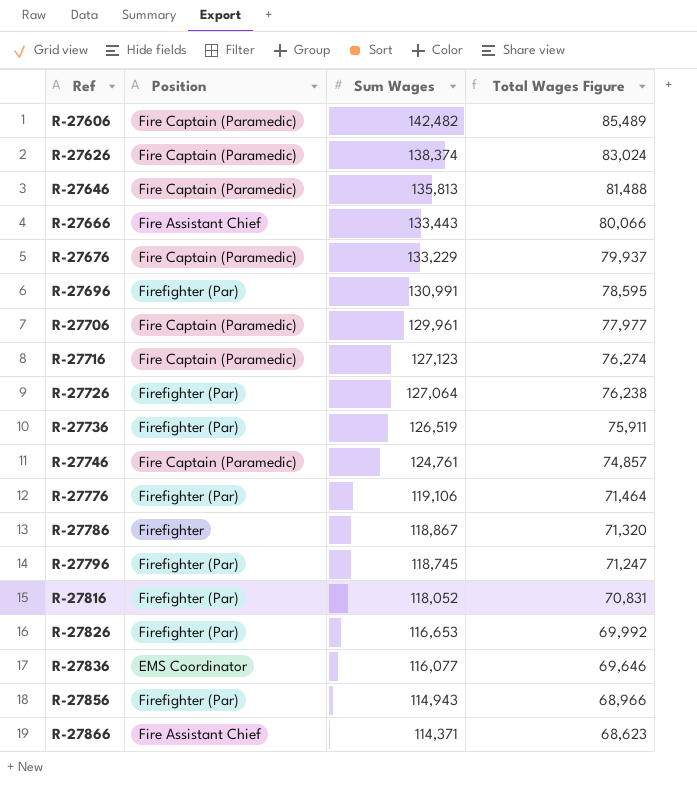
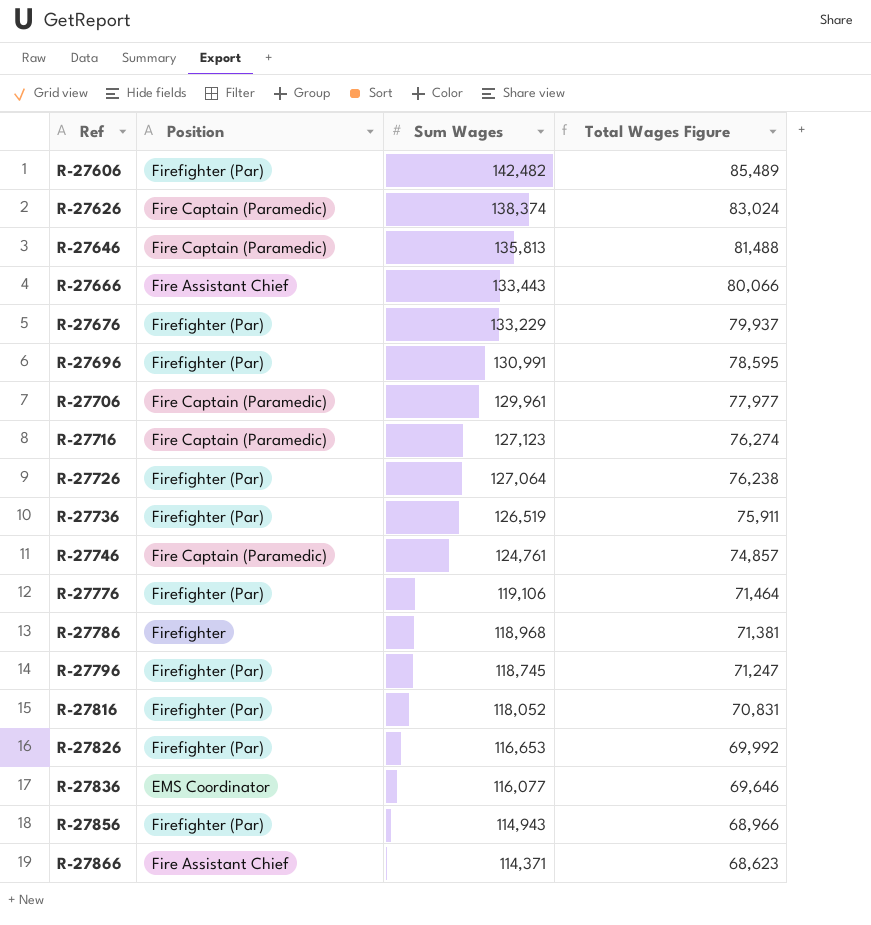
R-27606 | Position: Fire Captain (Paramedic) -> Firefighter (Par)
R-27676 | Position: Fire Captain (Paramedic) -> Firefighter (Par)
R-27786 | Sum Wages: 118,867 -> 118,968
R-27786 | Total Wages Figure: 71,320 -> 71,381

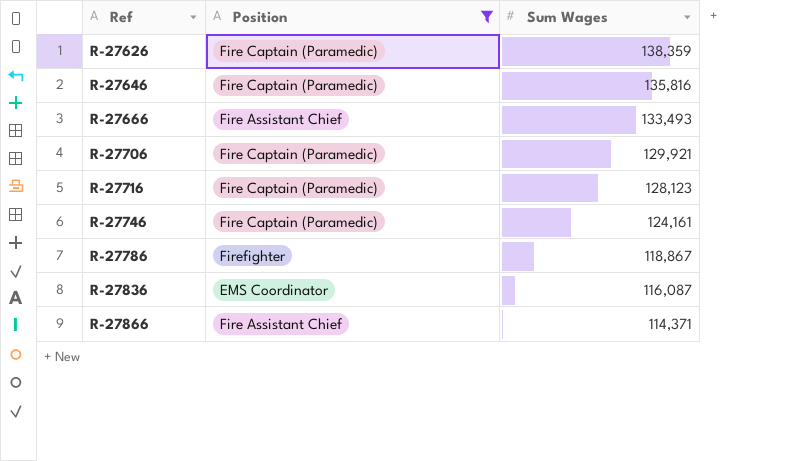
filter: none -> Position != Firefighter (Par)
column Total Wages Figure | formula: [Sum Wages] * 0.6 -> none
R-27626 | Sum Wages: 138,374 -> 138,359
R-27646 | Sum Wages: 135,813 -> 135,816
R-27666 | Sum Wages: 133,443 -> 133,493
R-27706 | Sum Wages: 129,961 -> 129,921
R-27716 | Sum Wages: 127,123 -> 128,123
R-27746 | Sum Wages: 124,761 -> 124,161
R-27786 | Sum Wages: 118,968 -> 118,867
R-27836 | Sum Wages: 116,077 -> 116,087

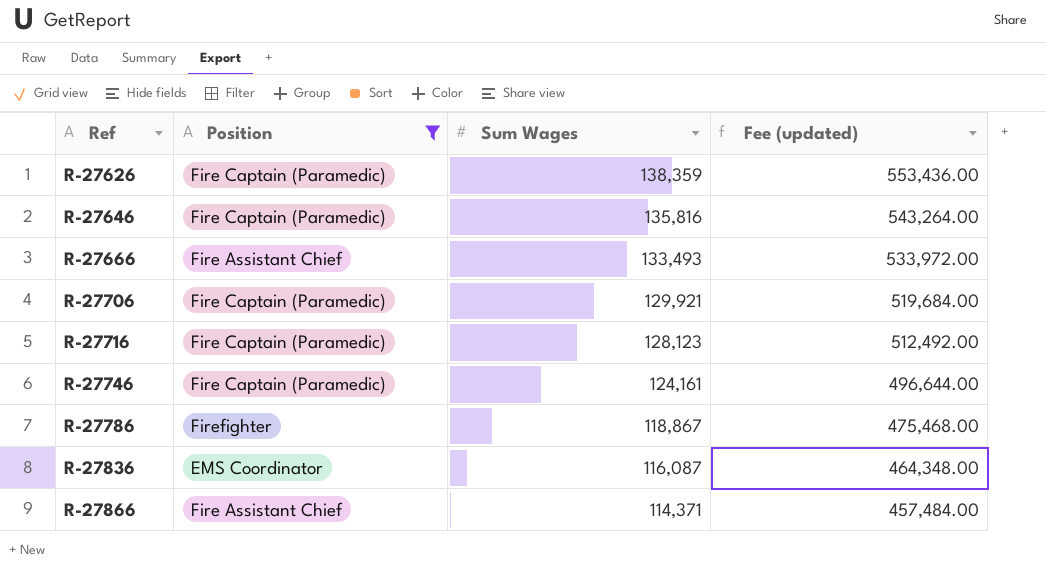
column Fee (updated) | formula: none -> [Sum Wages] * 4

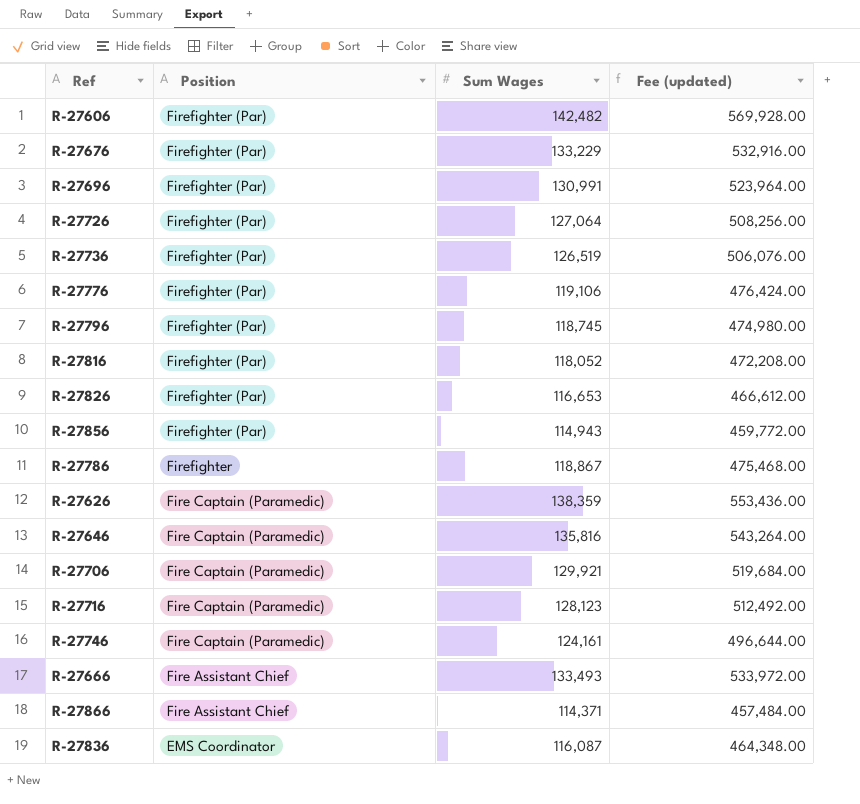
filter: Position != Firefighter (Par) -> none
row order: Ref ascending -> Position descending

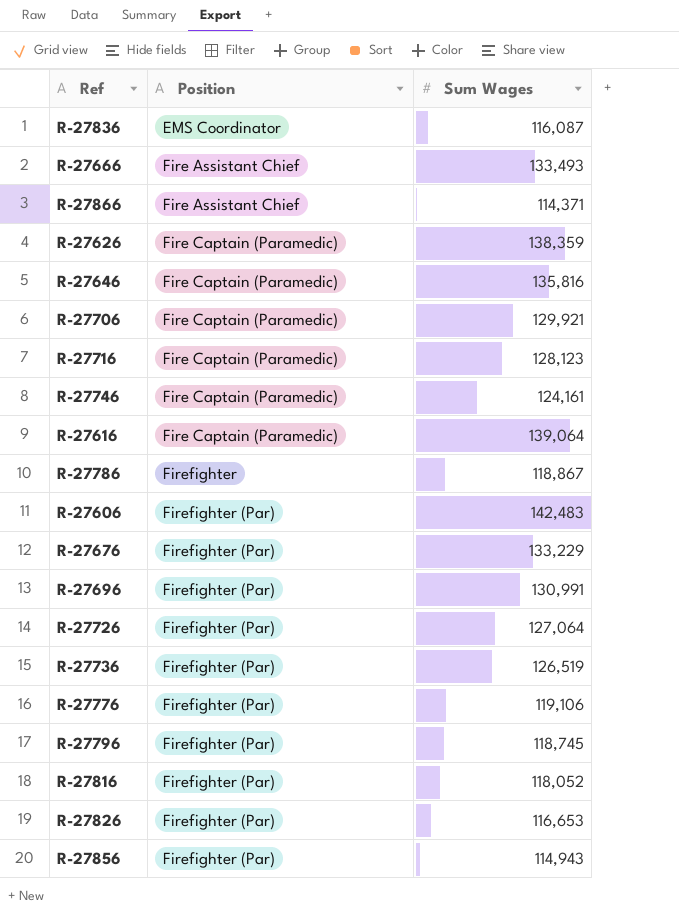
row order: Position descending -> Position ascending
column Fee (updated) | formula: [Sum Wages] * 4 -> none
row R-27616: none -> Fire Captain (Paramedic) | 139,064
R-27606 | Sum Wages: 142,482 -> 142,483

